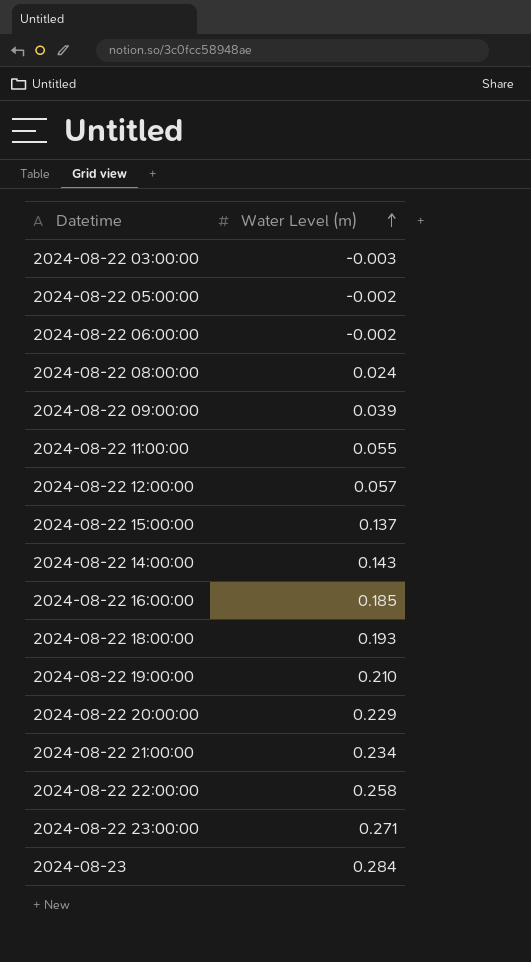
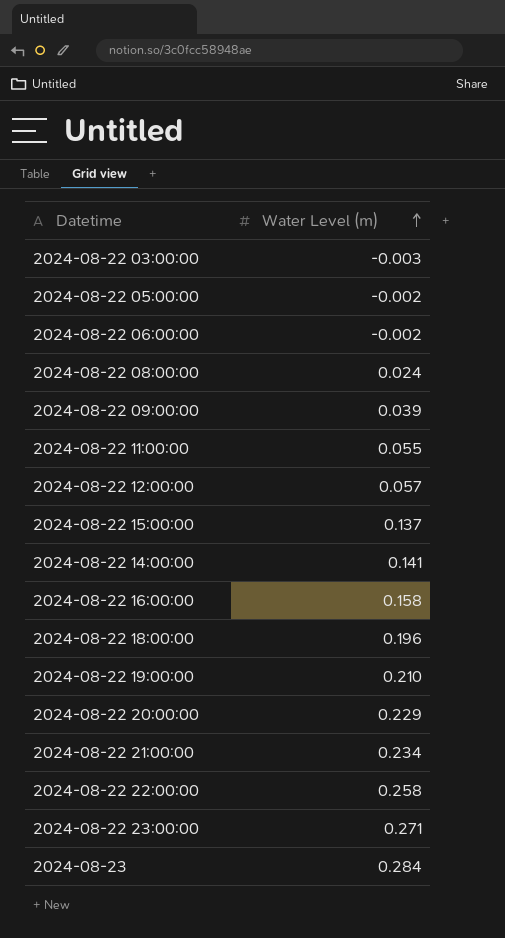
2024-08-22 14:00:00 | Water Level (m): 0.143 -> 0.141
2024-08-22 16:00:00 | Water Level (m): 0.185 -> 0.158
2024-08-22 18:00:00 | Water Level (m): 0.193 -> 0.196

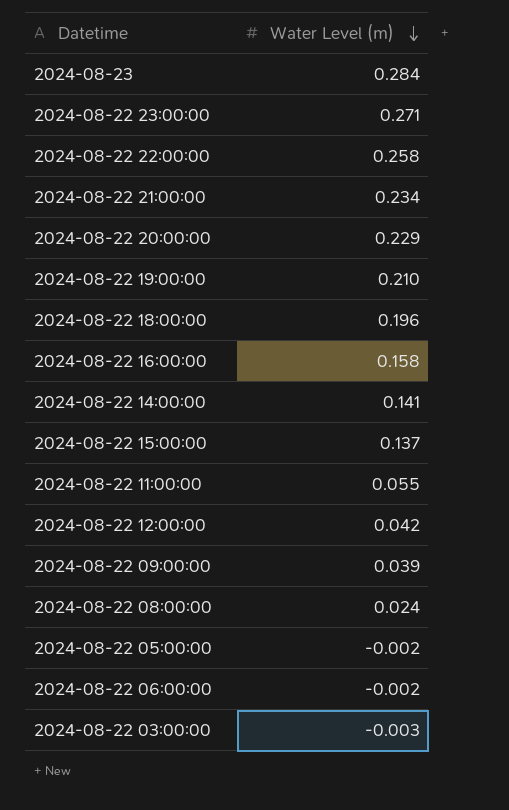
row order: Water Level (m) ascending -> Water Level (m) descending
2024-08-22 12:00:00 | Water Level (m): 0.057 -> 0.042

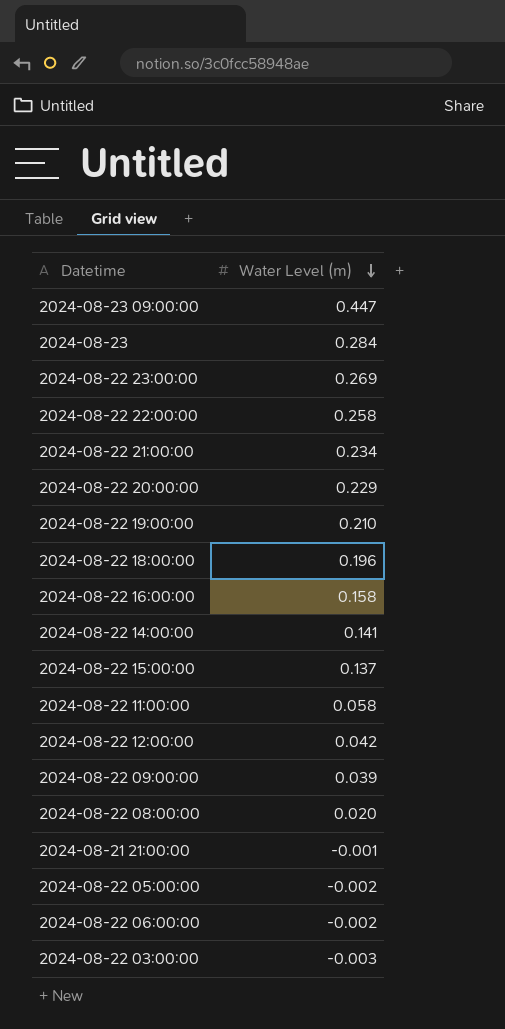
row 2024-08-23 09:00:00: none -> 0.447
2024-08-22 23:00:00 | Water Level (m): 0.271 -> 0.269
2024-08-22 11:00:00 | Water Level (m): 0.055 -> 0.058
2024-08-22 08:00:00 | Water Level (m): 0.024 -> 0.020
row 2024-08-21 21:00:00: none -> -0.001

